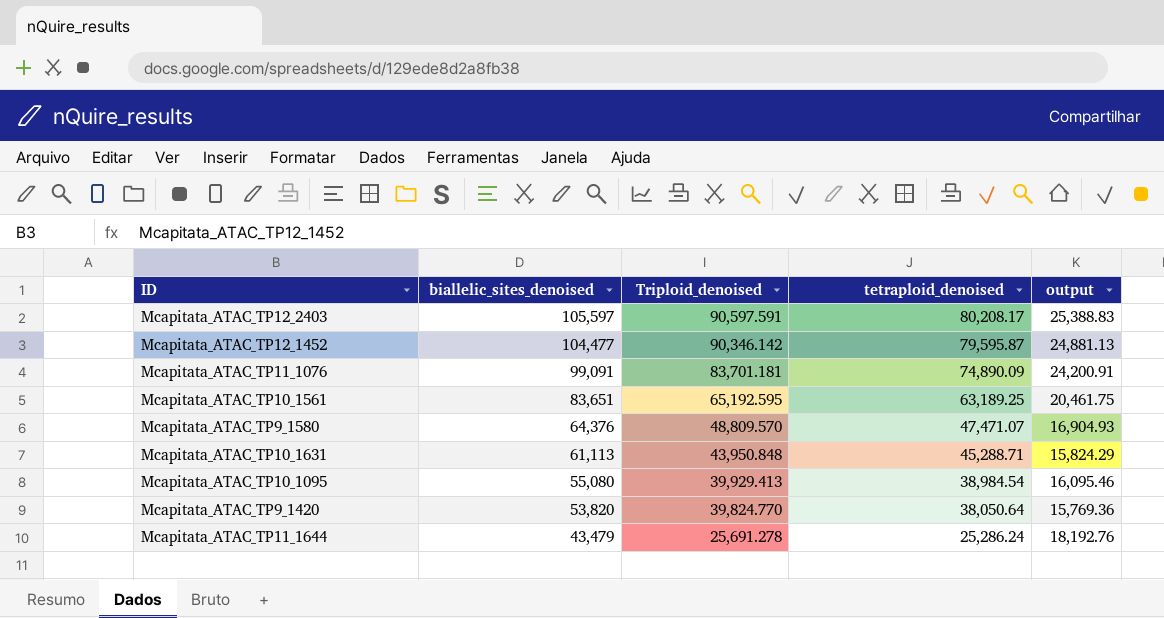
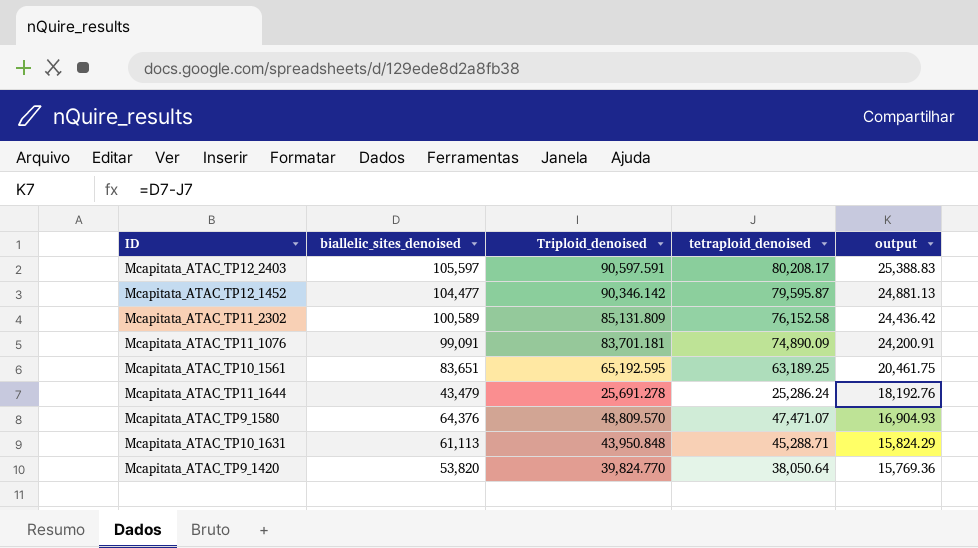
row order: biallelic_sites_denoised descending -> output descending
row Mcapitata_ATAC_TP10_1095: 55,080 | 39,929.413 | 38,984.54 | 16,095.46 -> none
row Mcapitata_ATAC_TP11_2302: none -> 100,589 | 85,131.809 | 76,152.58 | 24,436.42

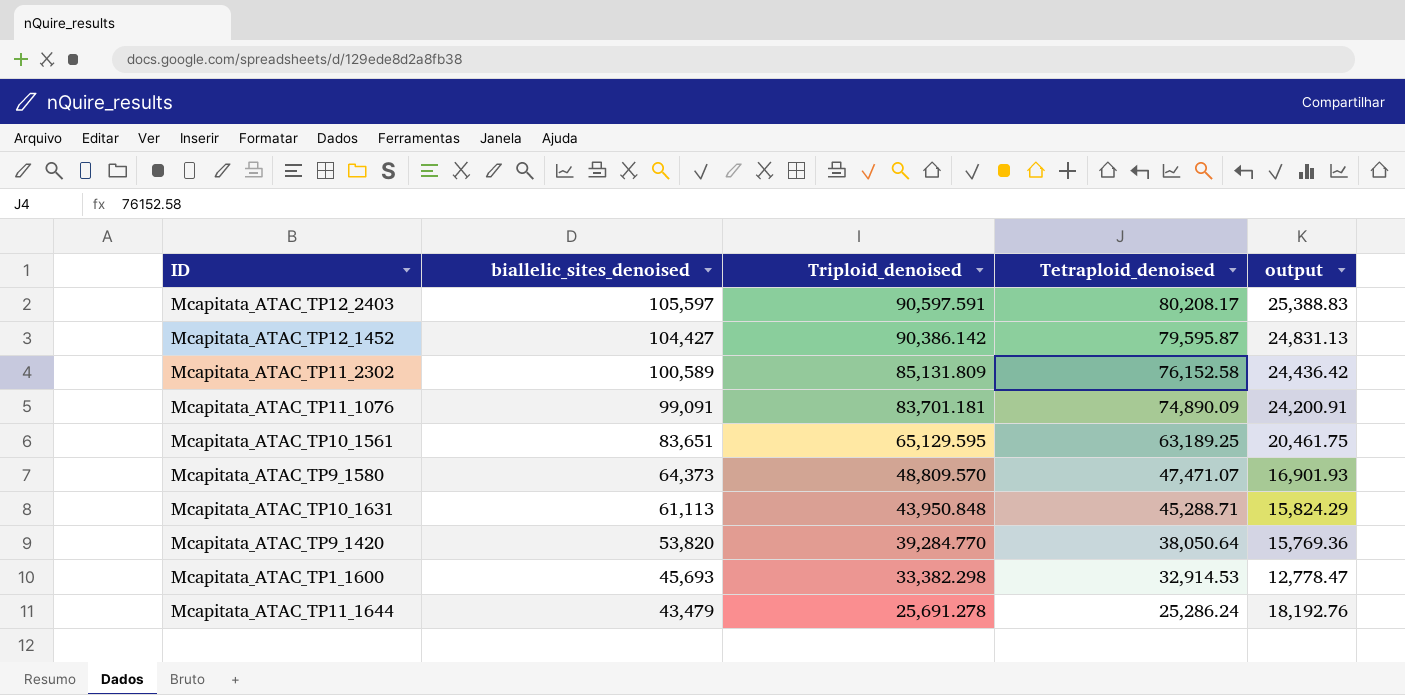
row order: output descending -> biallelic_sites_denoised descending
column name: tetraploid_denoised -> Tetraploid_denoised
Mcapitata_ATAC_TP12_1452 | biallelic_sites_denoised: 104,477 -> 104,427
Mcapitata_ATAC_TP12_1452 | Triploid_denoised: 90,346.142 -> 90,386.142
Mcapitata_ATAC_TP12_1452 | output: 24,881.13 -> 24,831.13
Mcapitata_ATAC_TP10_1561 | Triploid_denoised: 65,192.595 -> 65,129.595
Mcapitata_ATAC_TP9_1580 | biallelic_sites_denoised: 64,376 -> 64,373
Mcapitata_ATAC_TP9_1580 | output: 16,904.93 -> 16,901.93
Mcapitata_ATAC_TP9_1420 | Triploid_denoised: 39,824.770 -> 39,284.770
row Mcapitata_ATAC_TP1_1600: none -> 45,693 | 33,382.298 | 32,914.53 | 12,778.47

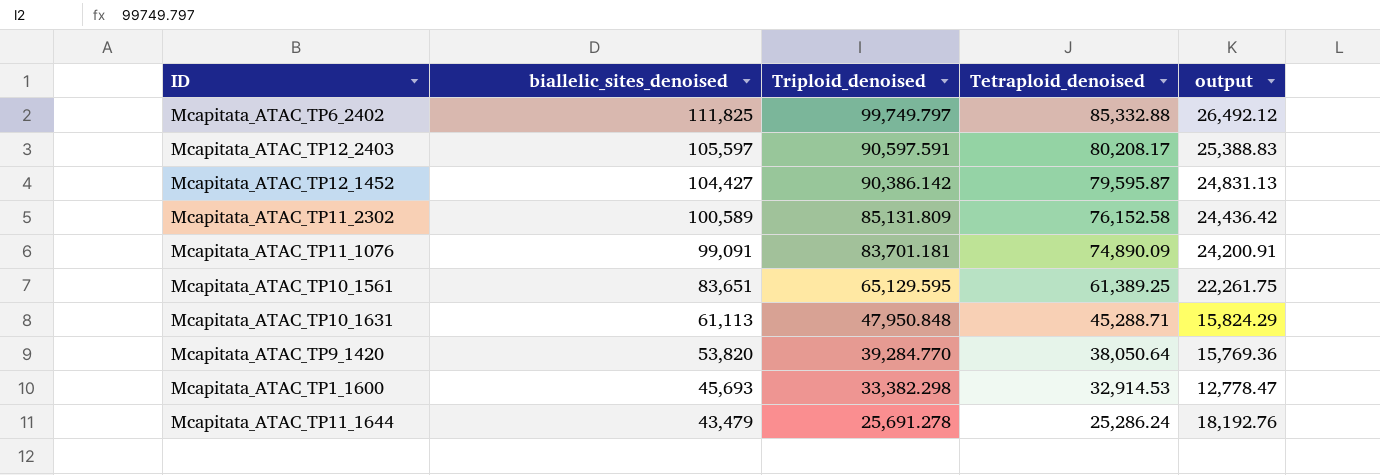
row Mcapitata_ATAC_TP9_1580: 64,373 | 48,809.570 | 47,471.07 | 16,901.93 -> none
row Mcapitata_ATAC_TP6_2402: none -> 111,825 | 99,749.797 | 85,332.88 | 26,492.12
Mcapitata_ATAC_TP10_1561 | Tetraploid_denoised: 63,189.25 -> 61,389.25
Mcapitata_ATAC_TP10_1561 | output: 20,461.75 -> 22,261.75
Mcapitata_ATAC_TP10_1631 | Triploid_denoised: 43,950.848 -> 47,950.848

